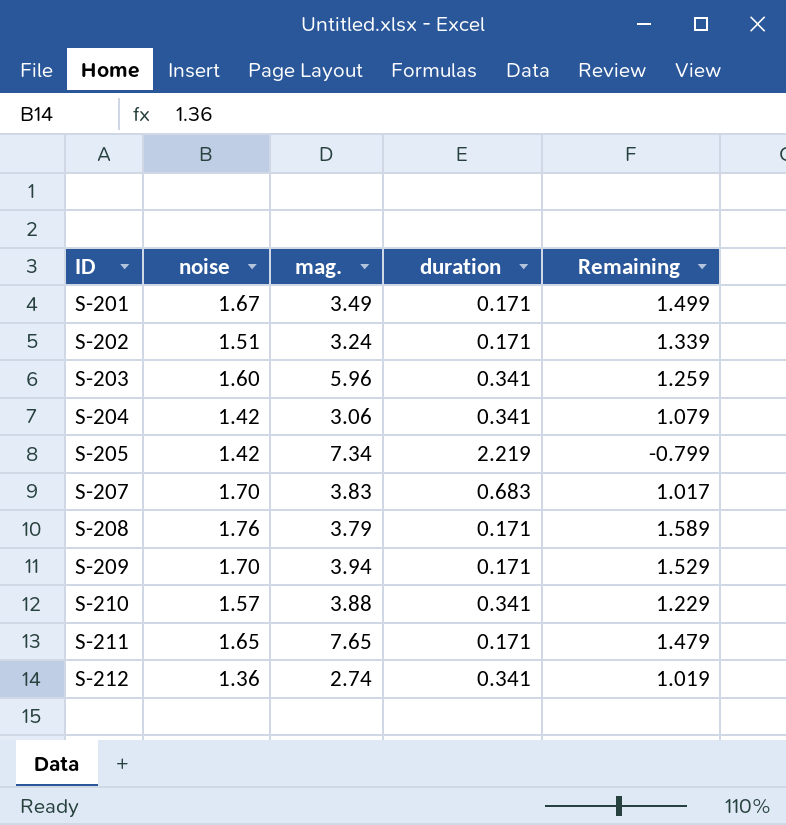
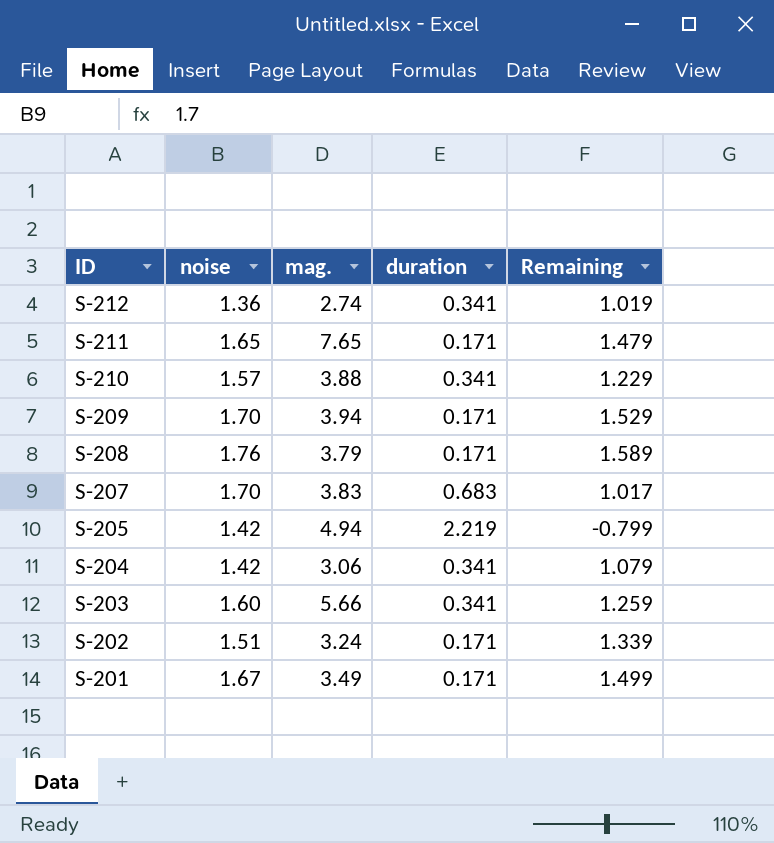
row order: ID ascending -> ID descending
S-205 | mag.: 7.34 -> 4.94
S-203 | mag.: 5.96 -> 5.66

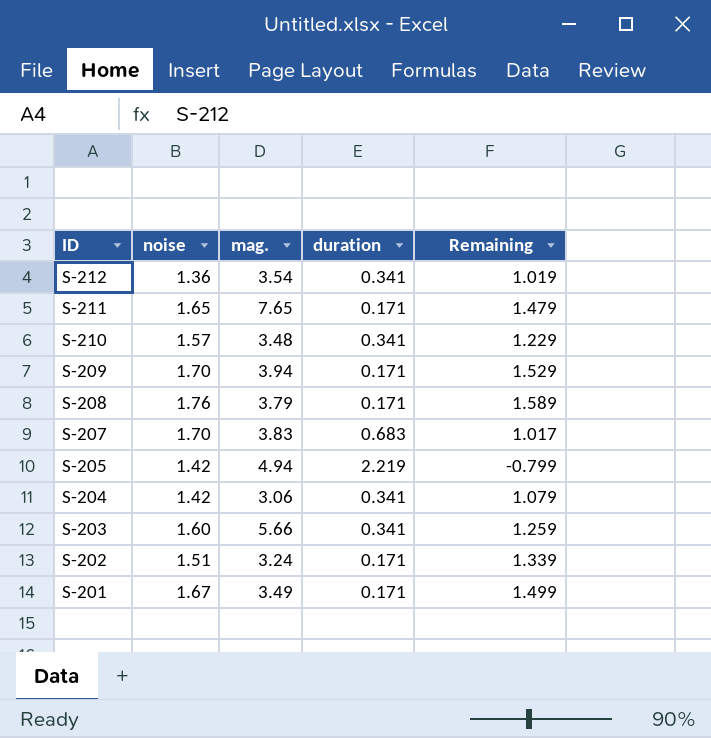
S-212 | mag.: 2.74 -> 3.54
S-210 | mag.: 3.88 -> 3.48

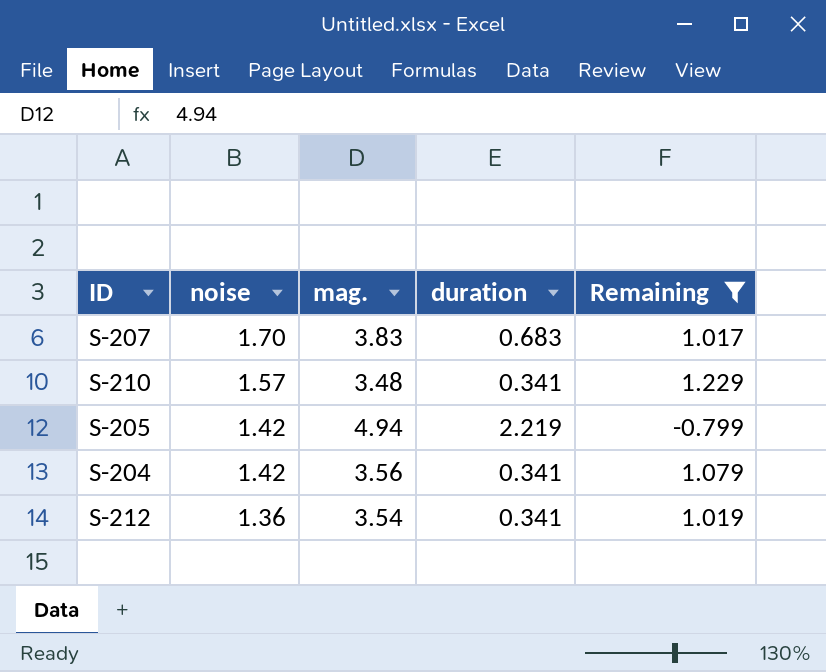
filter: none -> Remaining <= 1.229
row order: ID descending -> noise descending
S-204 | mag.: 3.06 -> 3.56

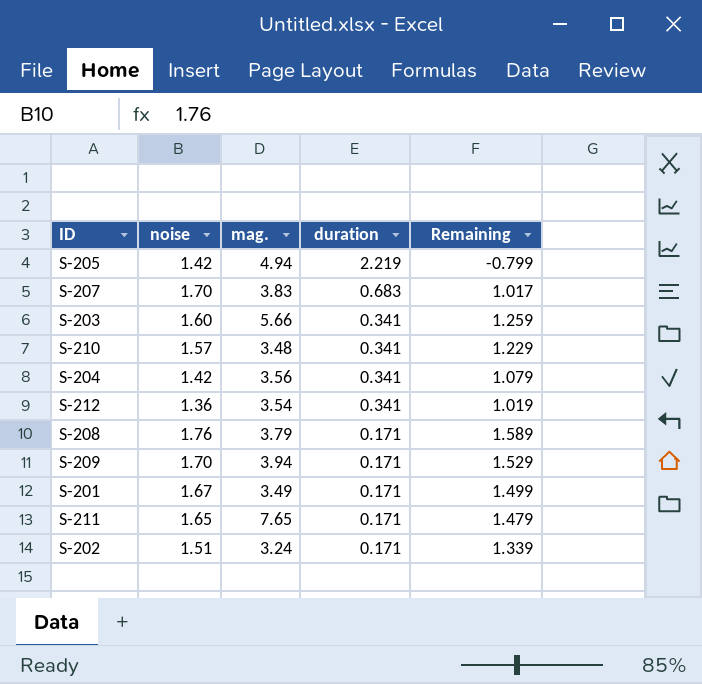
filter: Remaining <= 1.229 -> none
row order: noise descending -> duration descending

